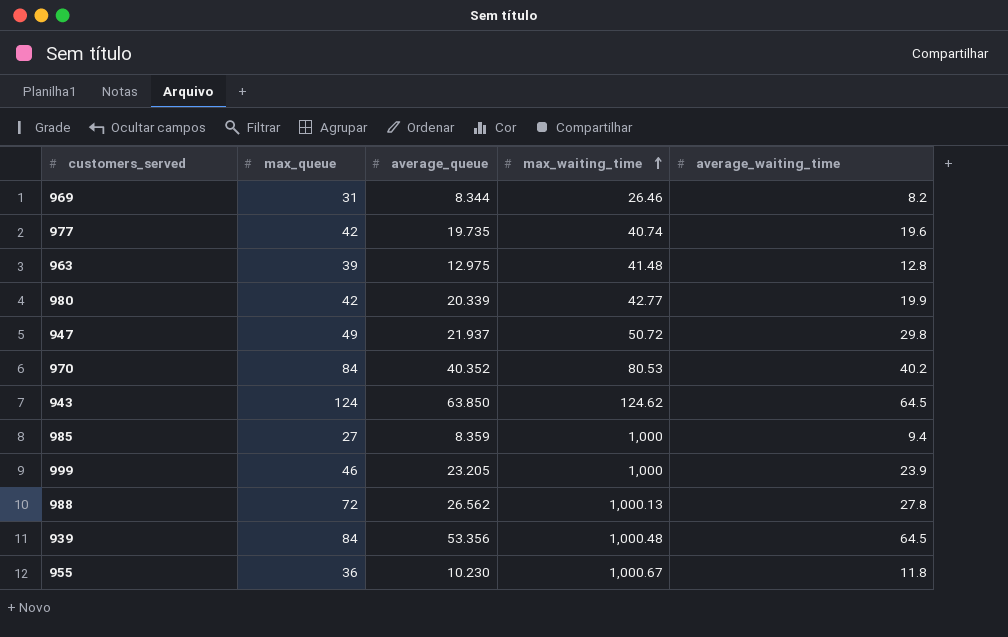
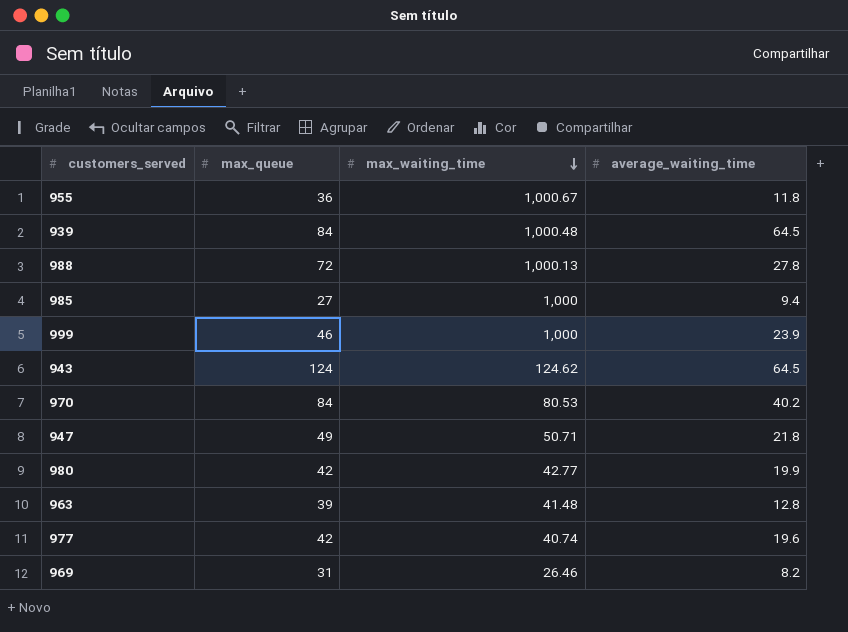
row order: max_waiting_time ascending -> max_waiting_time descending
column average_queue | position: 3 -> none
947 | max_waiting_time: 50.72 -> 50.71
947 | average_waiting_time: 29.8 -> 21.8

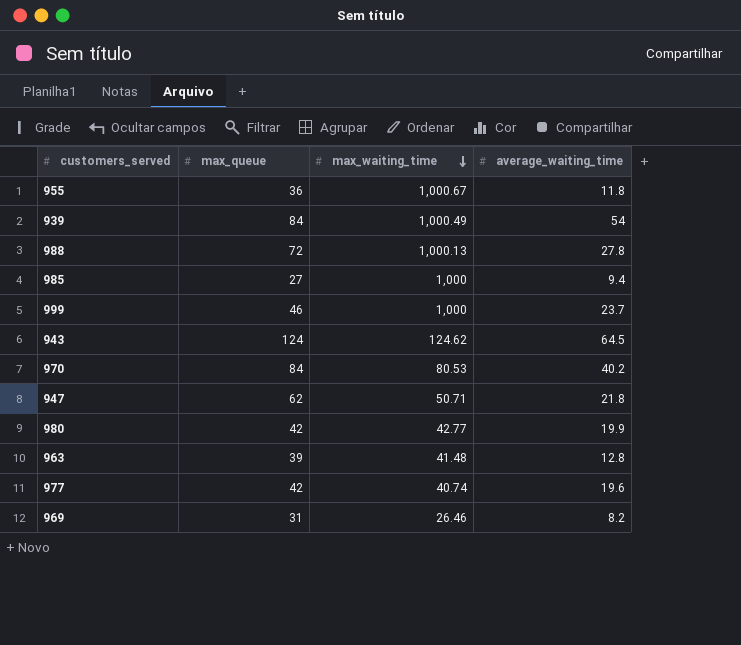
939 | max_waiting_time: 1,000.48 -> 1,000.49
939 | average_waiting_time: 64.5 -> 54
999 | average_waiting_time: 23.9 -> 23.7
947 | max_queue: 49 -> 62

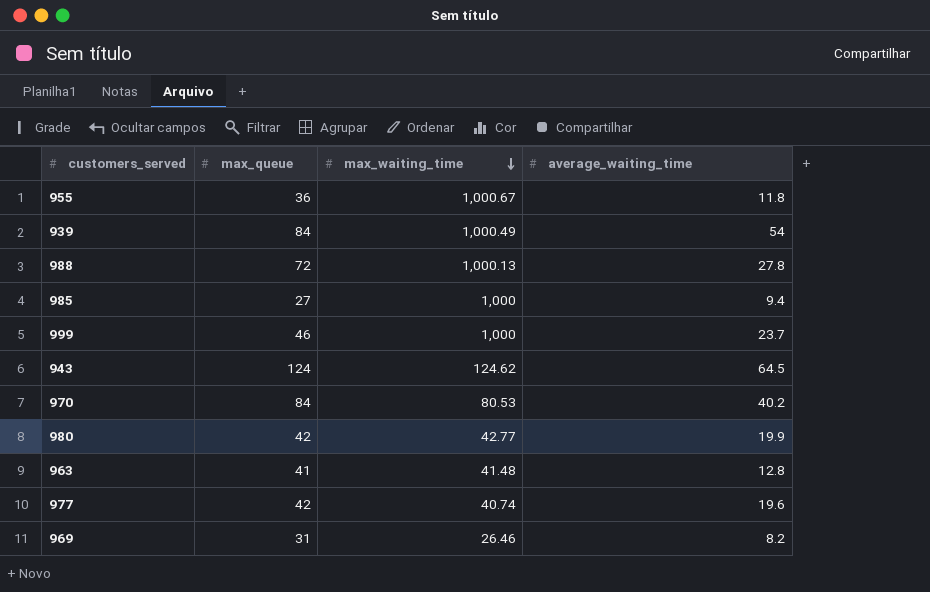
row 947: 62 | 50.71 | 21.8 -> none
963 | max_queue: 39 -> 41

